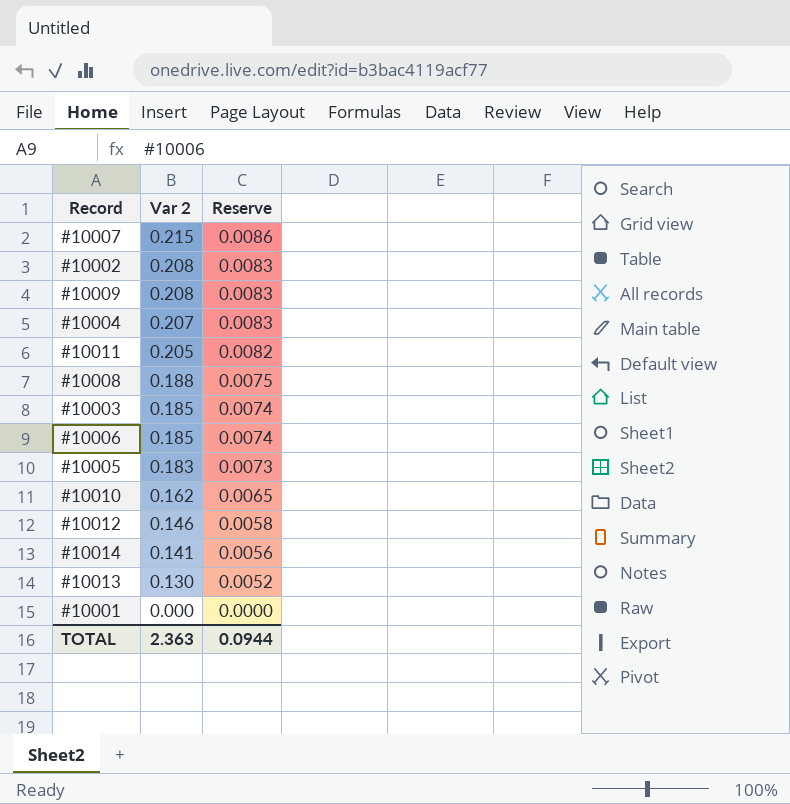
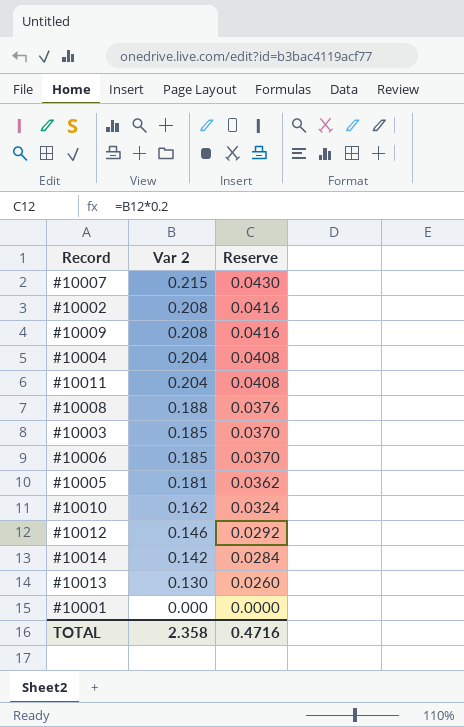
column Reserve | formula: [Var 2] * 0.04 -> [Var 2] * 0.2
#10004 | Var 2: 0.207 -> 0.204
#10011 | Var 2: 0.205 -> 0.204
#10005 | Var 2: 0.183 -> 0.181
#10014 | Var 2: 0.141 -> 0.142
TOTAL | Var 2: 2.363 -> 2.358
TOTAL | Reserve: 0.0944 -> 0.4716

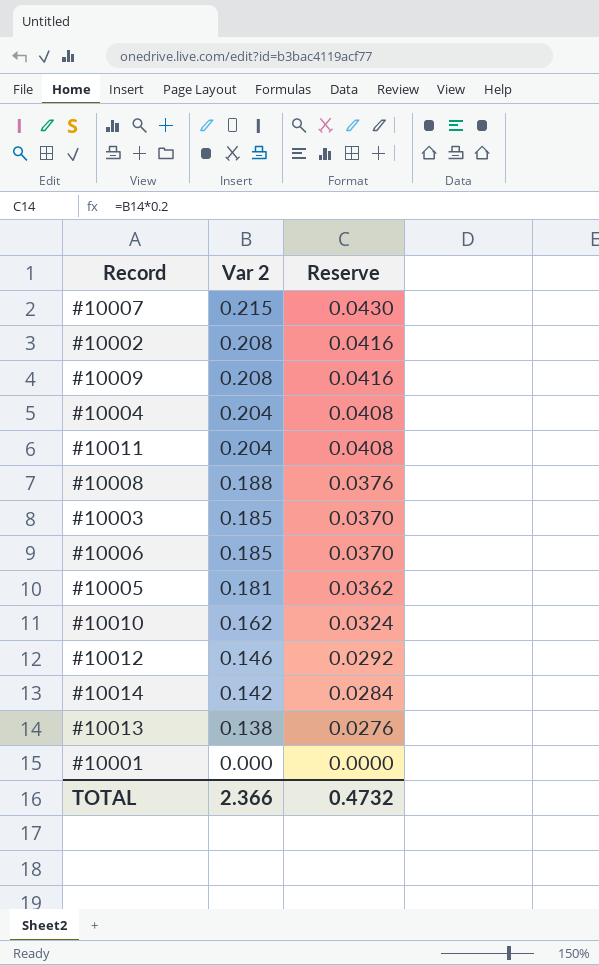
#10013 | Var 2: 0.130 -> 0.138
#10013 | Reserve: 0.0260 -> 0.0276
TOTAL | Var 2: 2.358 -> 2.366
TOTAL | Reserve: 0.4716 -> 0.4732

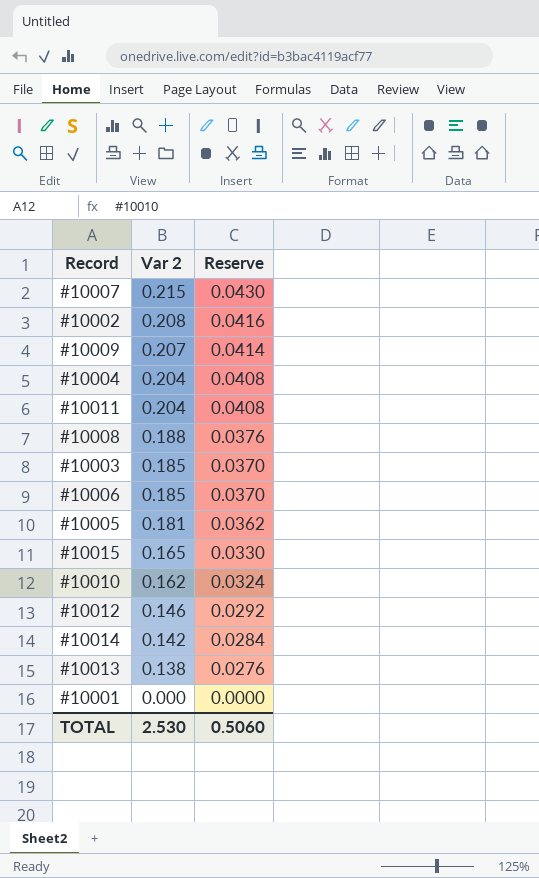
#10009 | Var 2: 0.208 -> 0.207
#10009 | Reserve: 0.0416 -> 0.0414
row #10015: none -> 0.165 | 0.0330
TOTAL | Var 2: 2.366 -> 2.530
TOTAL | Reserve: 0.4732 -> 0.5060

